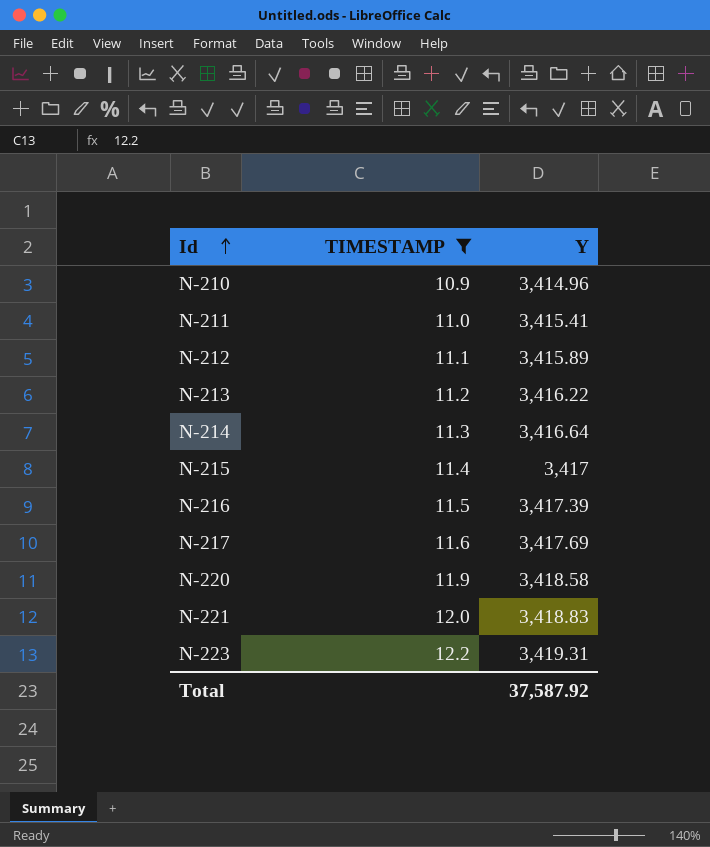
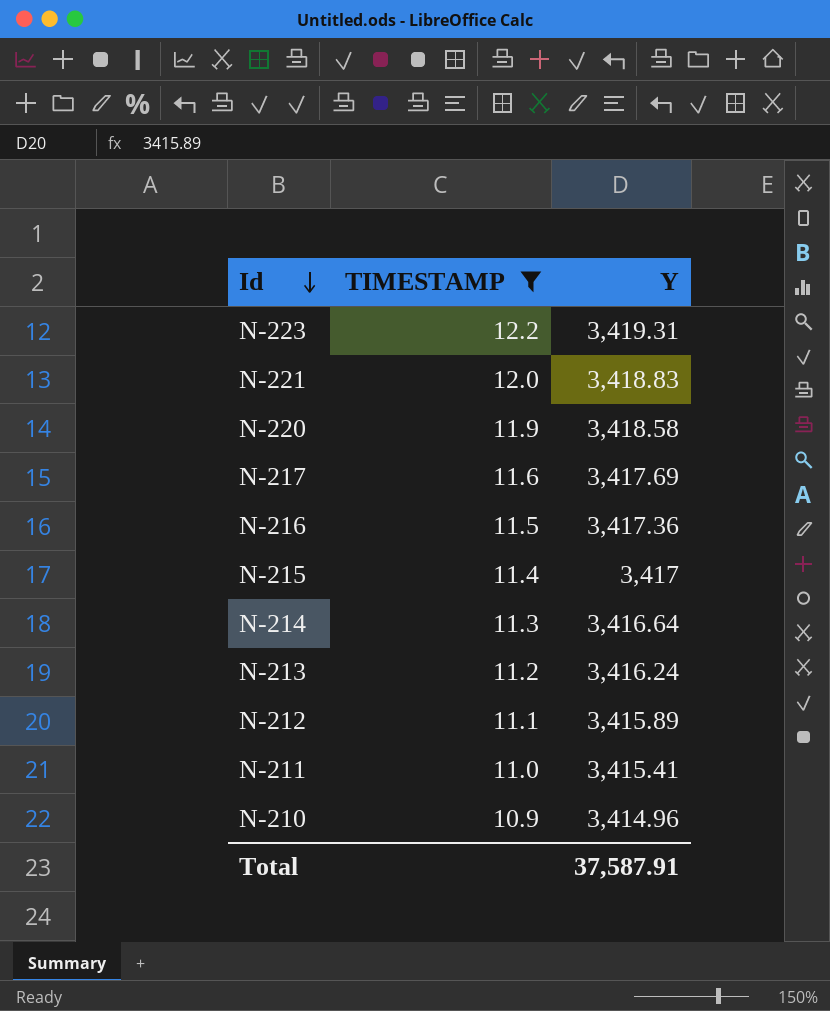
row order: Id ascending -> Id descending
N-216 | Y: 3,417.39 -> 3,417.36
N-213 | Y: 3,416.22 -> 3,416.24
Total | Y: 37,587.92 -> 37,587.91

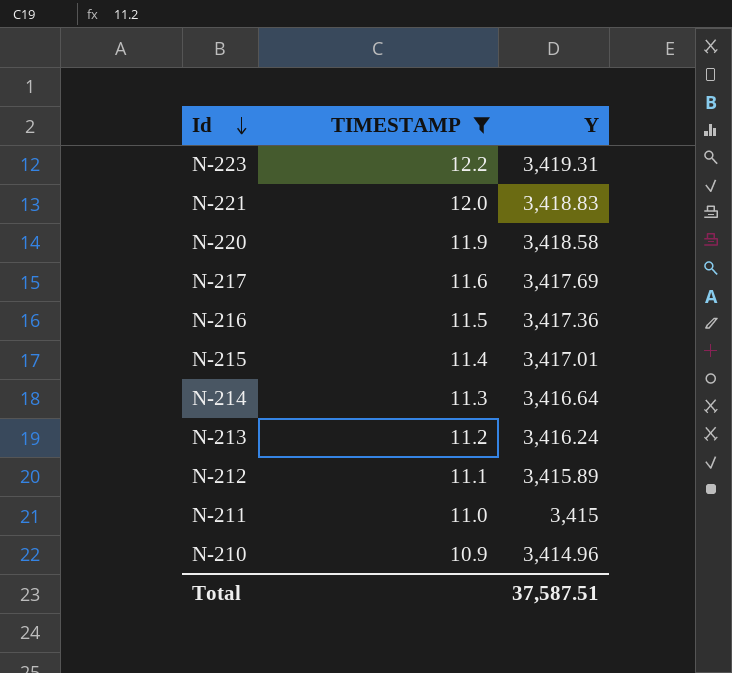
N-215 | Y: 3,417 -> 3,417.01
N-211 | Y: 3,415.41 -> 3,415
Total | Y: 37,587.91 -> 37,587.51

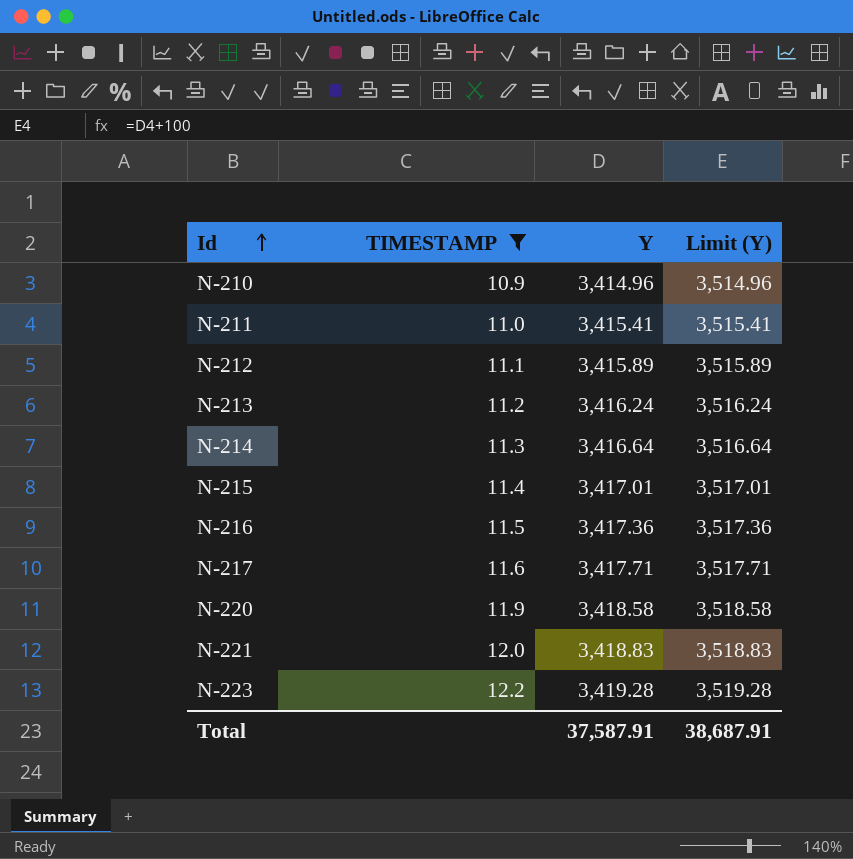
row order: Id descending -> Id ascending
column Limit (Y) | formula: none -> [Y] + 100
N-211 | Y: 3,415 -> 3,415.41
N-217 | Y: 3,417.69 -> 3,417.71
N-223 | Y: 3,419.31 -> 3,419.28
Total | Y: 37,587.51 -> 37,587.91

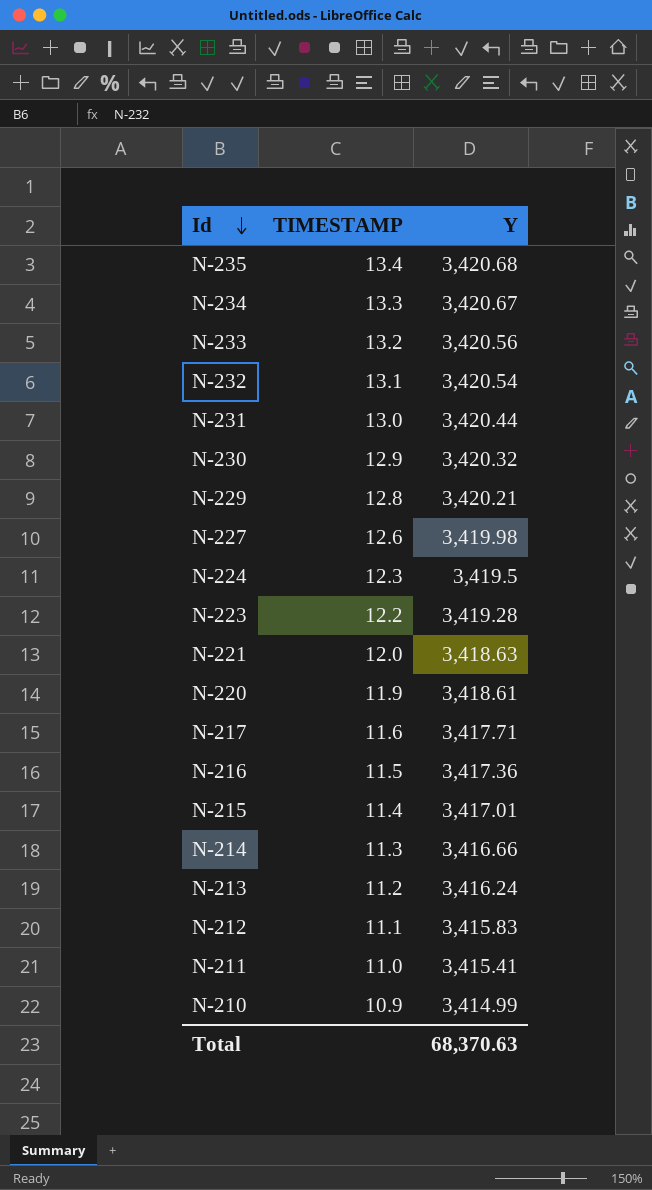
filter: TIMESTAMP <= 12.2 -> none
row order: Id ascending -> Id descending
column Limit (Y) | formula: [Y] + 100 -> none
N-221 | Y: 3,418.83 -> 3,418.63
N-220 | Y: 3,418.58 -> 3,418.61
N-214 | Y: 3,416.64 -> 3,416.66
N-212 | Y: 3,415.89 -> 3,415.83
N-210 | Y: 3,414.96 -> 3,414.99
Total | Y: 37,587.91 -> 68,370.63

